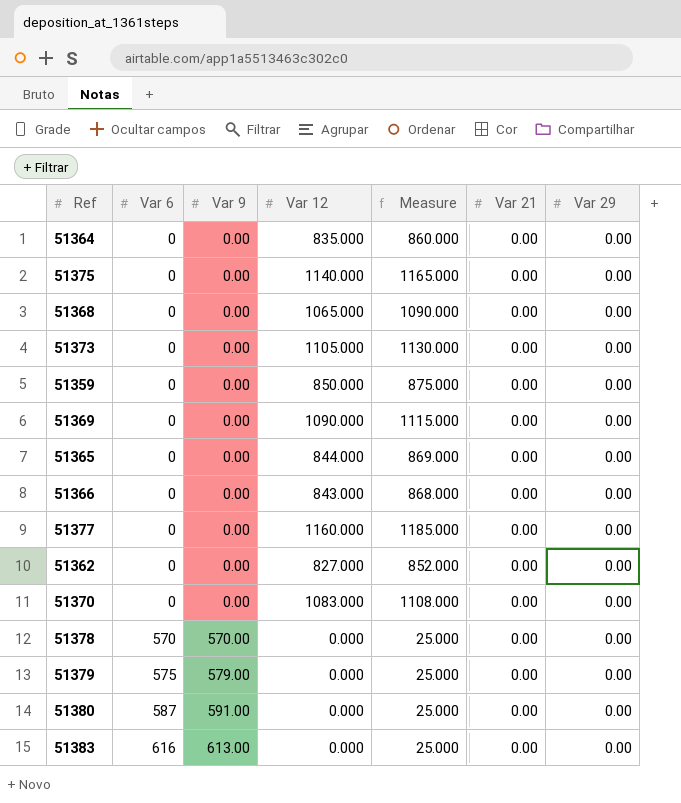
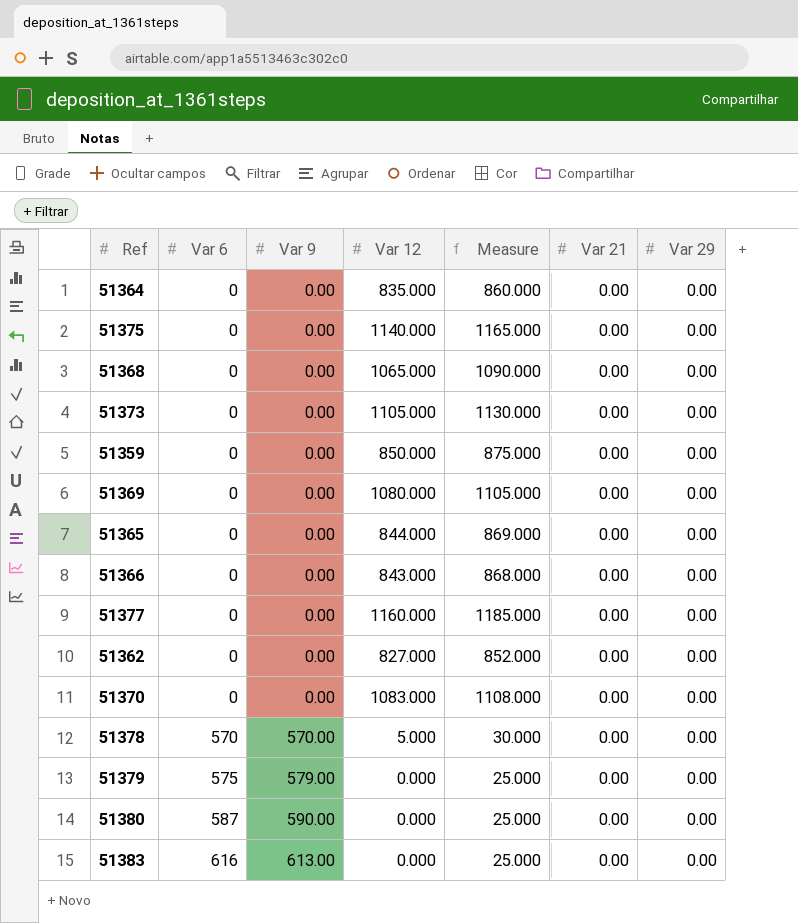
51369 | Var 12: 1090.000 -> 1080.000
51369 | Measure: 1115.000 -> 1105.000
51378 | Var 12: 0.000 -> 5.000
51378 | Measure: 25.000 -> 30.000
51380 | Var 9: 591.00 -> 590.00

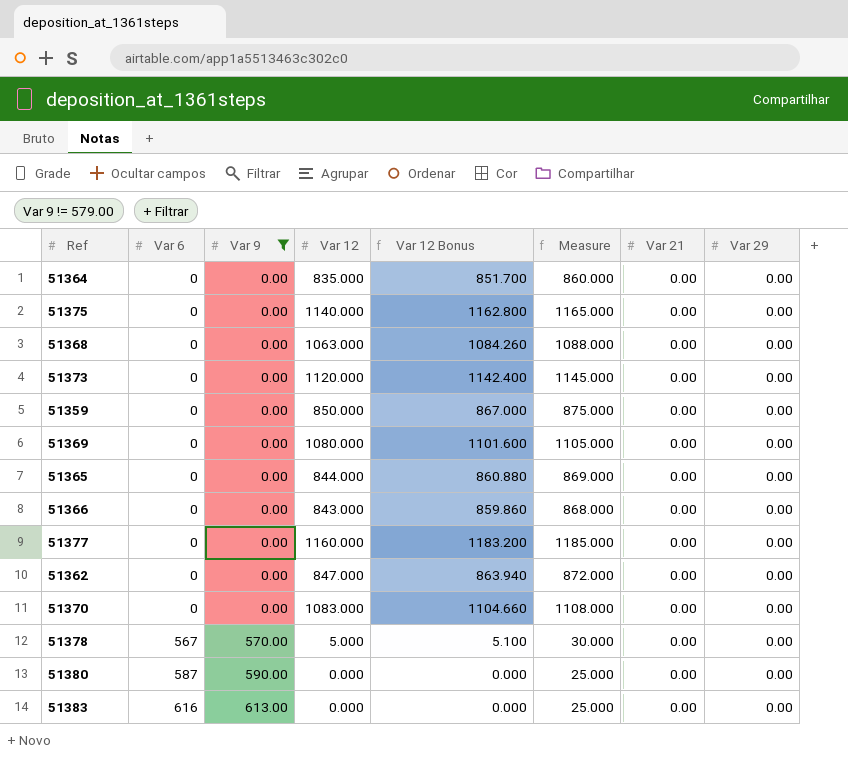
filter: none -> Var 9 != 579.00
column Var 12 Bonus | formula: none -> [Var 12] * 1.02
51368 | Var 12: 1065.000 -> 1063.000
51368 | Measure: 1090.000 -> 1088.000
51373 | Var 12: 1105.000 -> 1120.000
51373 | Measure: 1130.000 -> 1145.000
51362 | Var 12: 827.000 -> 847.000
51362 | Measure: 852.000 -> 872.000
51378 | Var 6: 570 -> 567

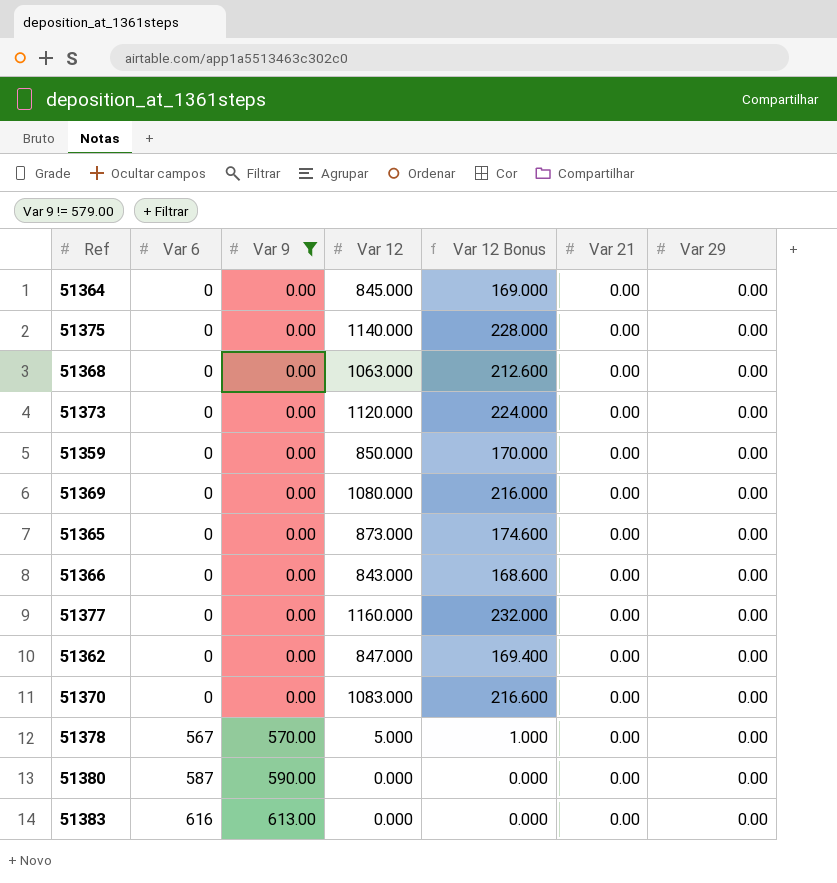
column Measure | formula: [Var 12] + 25 -> none
column Var 12 Bonus | formula: [Var 12] * 1.02 -> [Var 12] * 0.2
51364 | Var 12: 835.000 -> 845.000
51365 | Var 12: 844.000 -> 873.000

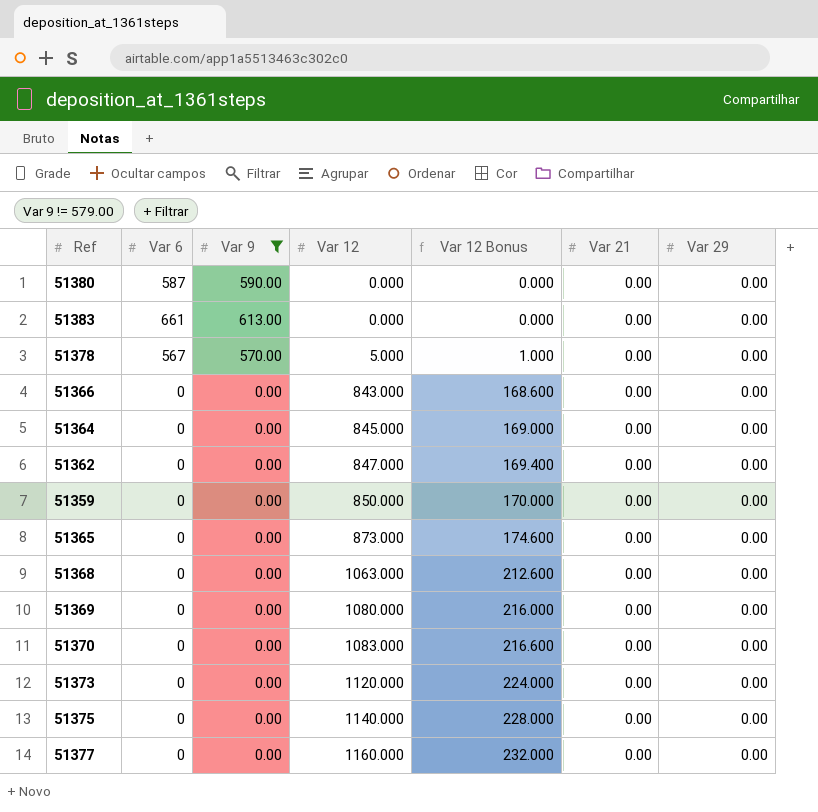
row order: Var 6 ascending -> Var 12 ascending
51383 | Var 6: 616 -> 661

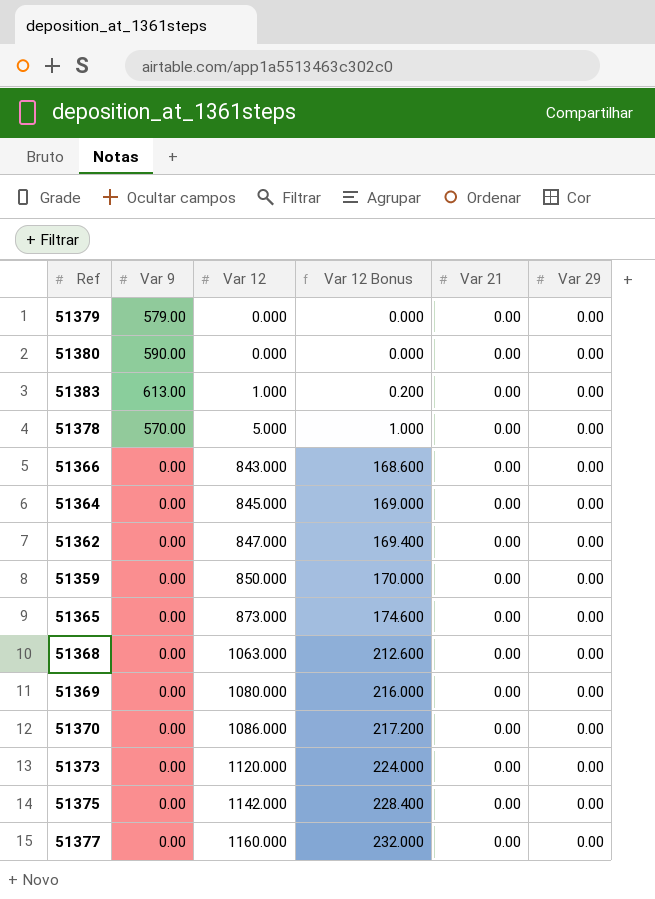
filter: Var 9 != 579.00 -> none
column Var 6 | position: 2 -> none
51383 | Var 12: 0.000 -> 1.000
51383 | Var 12 Bonus: 0.000 -> 0.200
51370 | Var 12: 1083.000 -> 1086.000
51370 | Var 12 Bonus: 216.600 -> 217.200
51375 | Var 12: 1140.000 -> 1142.000
51375 | Var 12 Bonus: 228.000 -> 228.400

